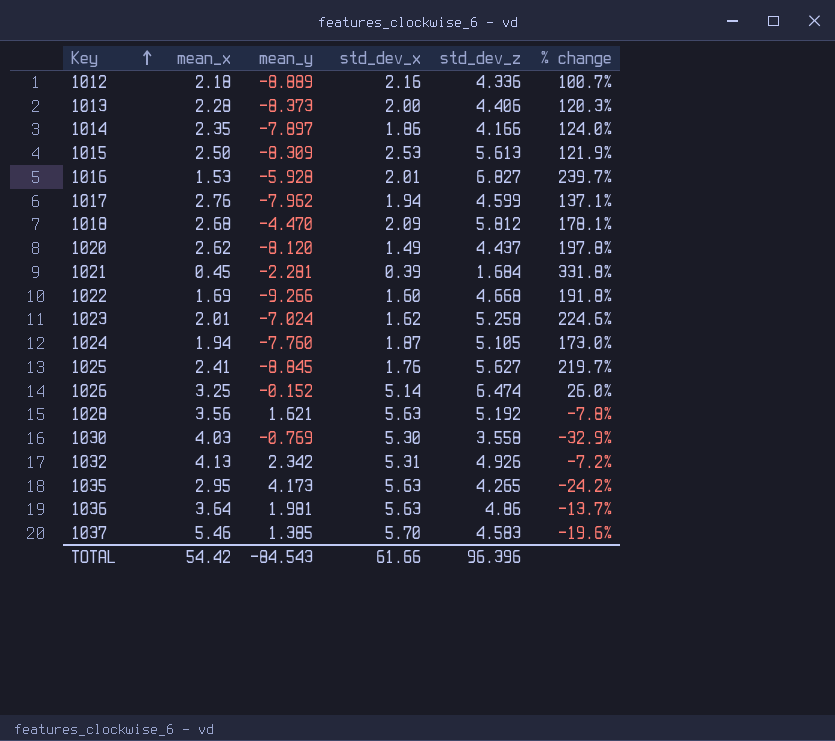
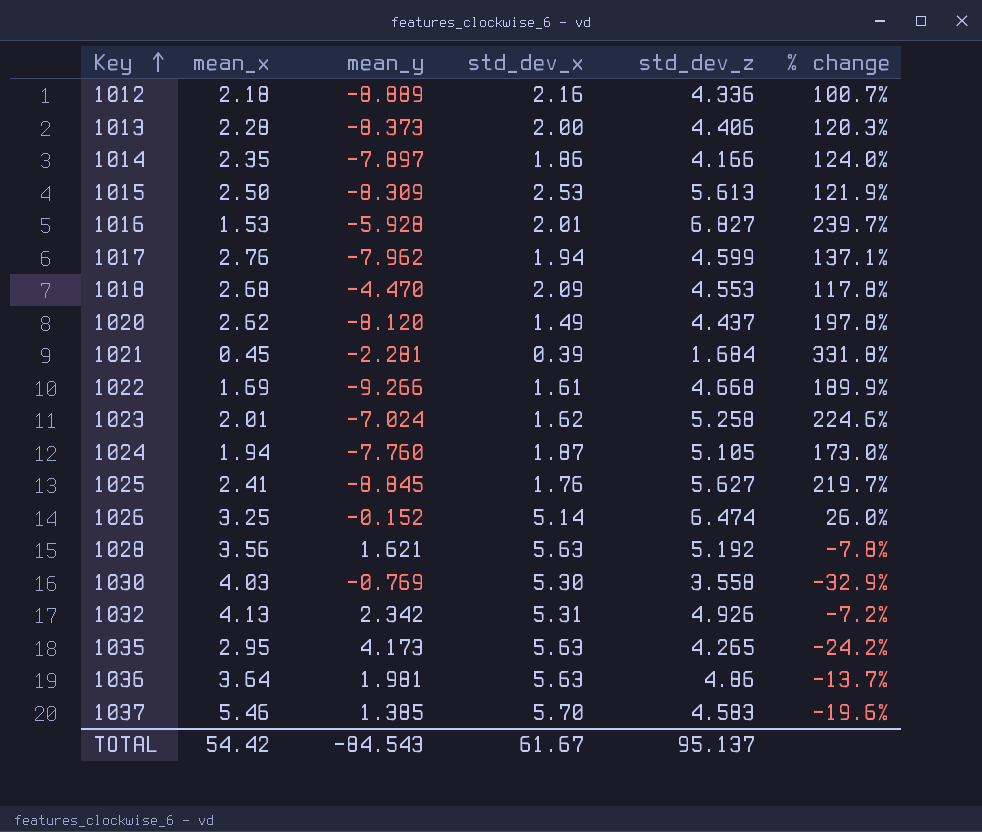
1018 | std_dev_z: 5.812 -> 4.553
1018 | % change: 178.1% -> 117.8%
1022 | std_dev_x: 1.60 -> 1.61
1022 | % change: 191.8% -> 189.9%
TOTAL | std_dev_x: 61.66 -> 61.67
TOTAL | std_dev_z: 96.396 -> 95.137

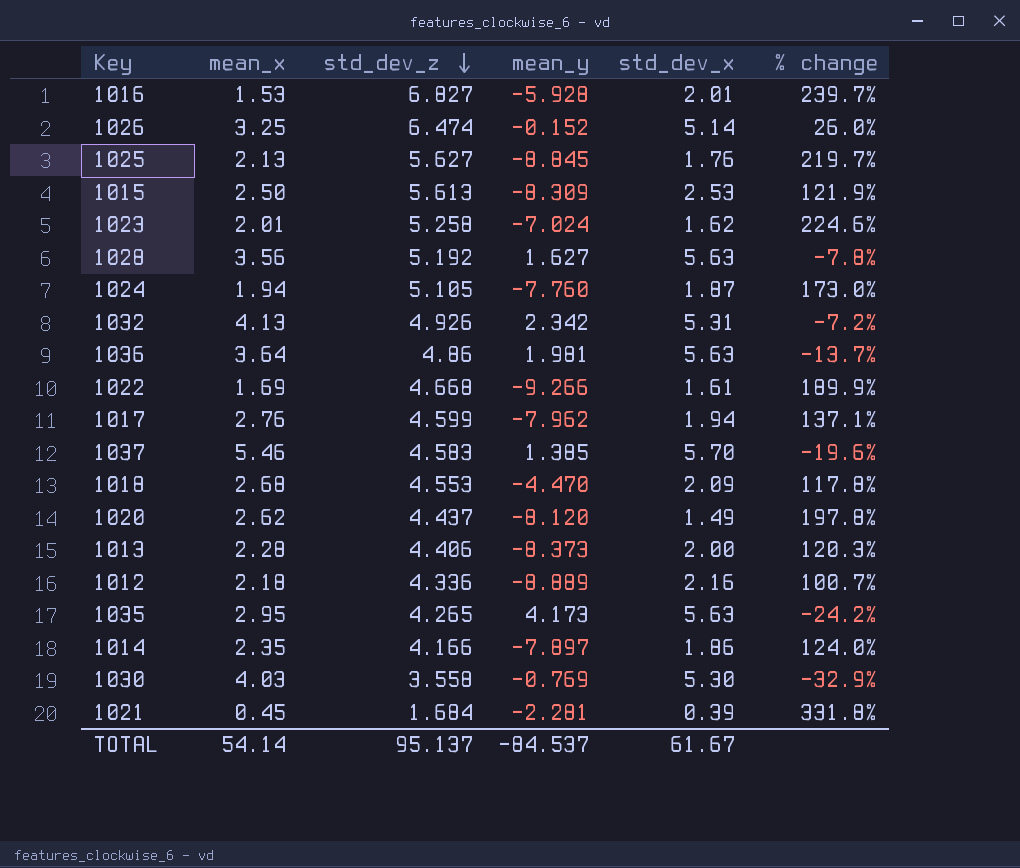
row order: Key ascending -> std_dev_z descending
column std_dev_z | position: 5 -> 3
1025 | mean_x: 2.41 -> 2.13
1028 | mean_y: 1.621 -> 1.627
TOTAL | mean_x: 54.42 -> 54.14
TOTAL | mean_y: -84.543 -> -84.537

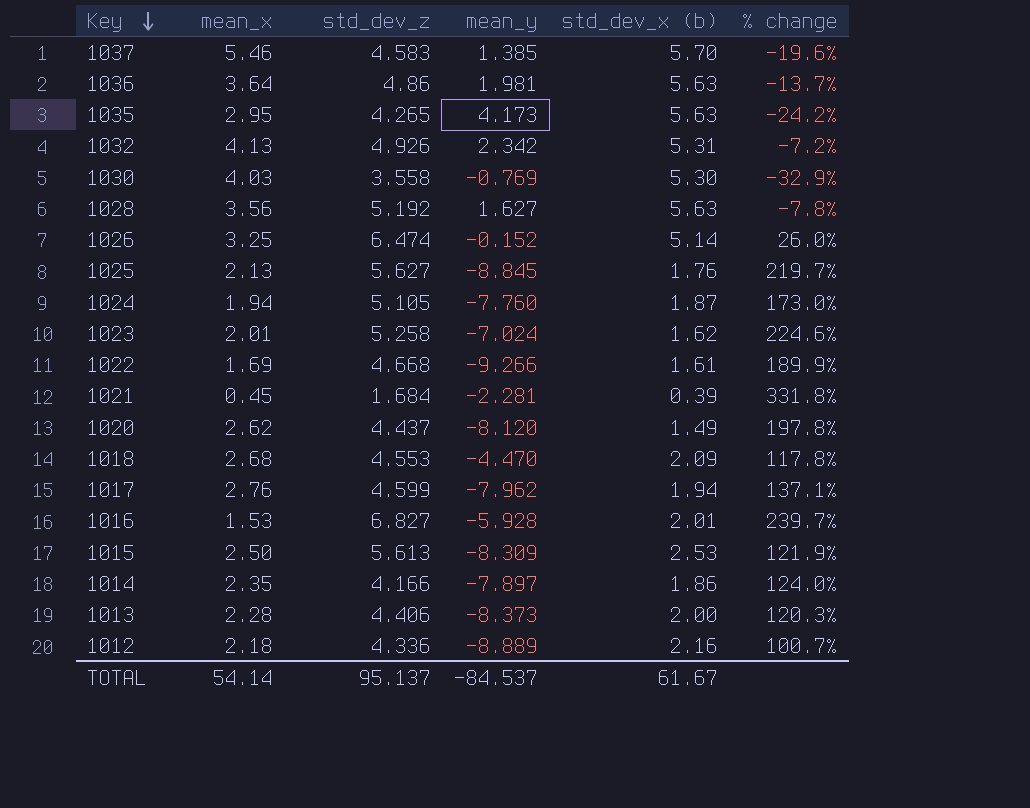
row order: std_dev_z descending -> Key descending
column name: std_dev_x -> std_dev_x (b)

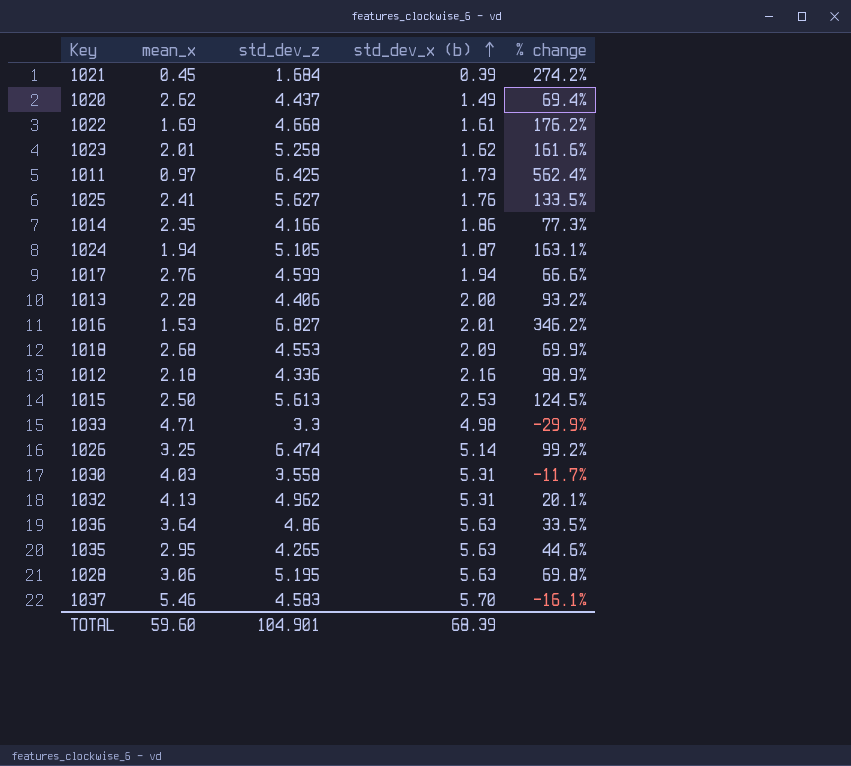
row order: Key descending -> std_dev_x (b) ascending
column mean_y | position: 4 -> none
column % change | formula: ([std_dev_z] - [std_dev_x (b)]) / [std_dev_x (b)] -> ([std_dev_z] - [mean_x]) / [mean_x]
row 1011: none -> 0.97 | 6.425 | 1.73 | 562.4%
1025 | mean_x: 2.13 -> 2.41
row 1033: none -> 4.71 | 3.3 | 4.98 | -29.9%
1030 | std_dev_x (b): 5.30 -> 5.31
1032 | std_dev_z: 4.926 -> 4.962
1028 | mean_x: 3.56 -> 3.06
1028 | std_dev_z: 5.192 -> 5.195
TOTAL | mean_x: 54.14 -> 59.60
TOTAL | std_dev_z: 95.137 -> 104.901
TOTAL | std_dev_x (b): 61.67 -> 68.39

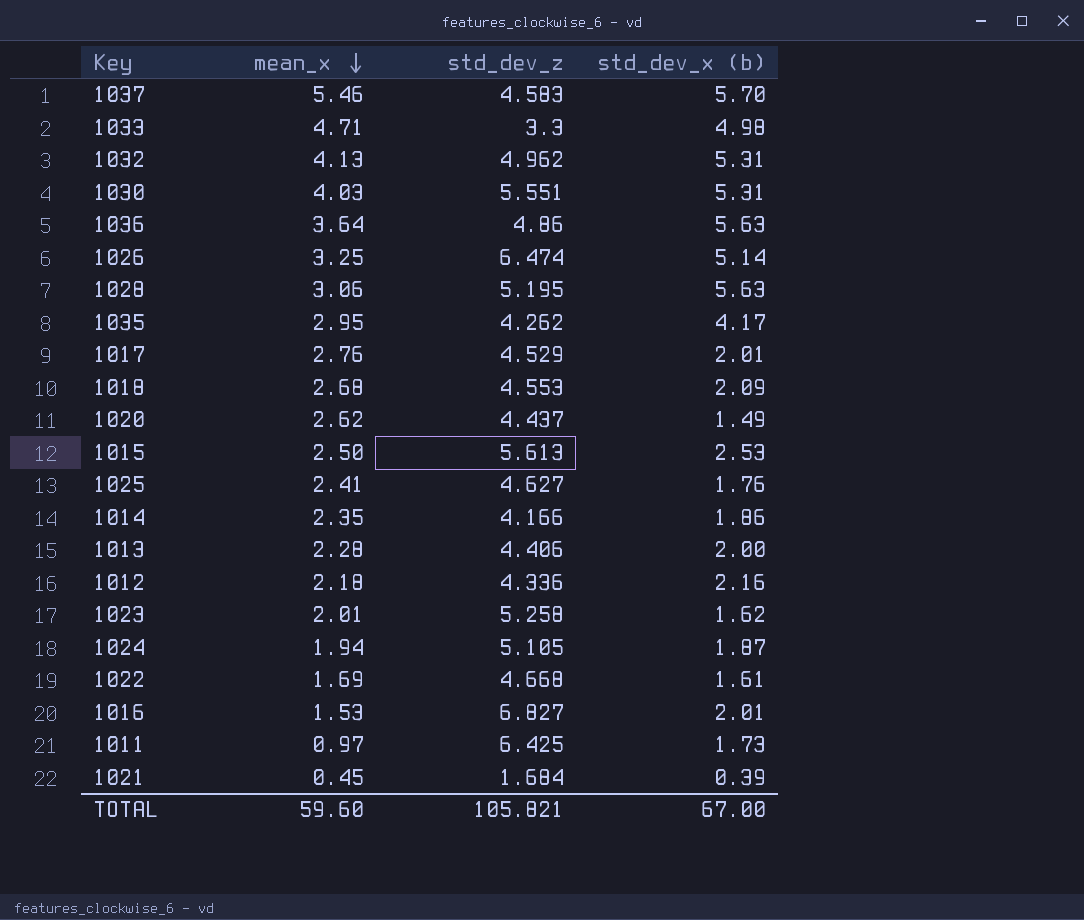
row order: std_dev_x (b) ascending -> mean_x descending
column % change | formula: ([std_dev_z] - [mean_x]) / [mean_x] -> none
1030 | std_dev_z: 3.558 -> 5.551
1035 | std_dev_z: 4.265 -> 4.262
1035 | std_dev_x (b): 5.63 -> 4.17
1017 | std_dev_z: 4.599 -> 4.529
1017 | std_dev_x (b): 1.94 -> 2.01
1025 | std_dev_z: 5.627 -> 4.627
TOTAL | std_dev_z: 104.901 -> 105.821
TOTAL | std_dev_x (b): 68.39 -> 67.00

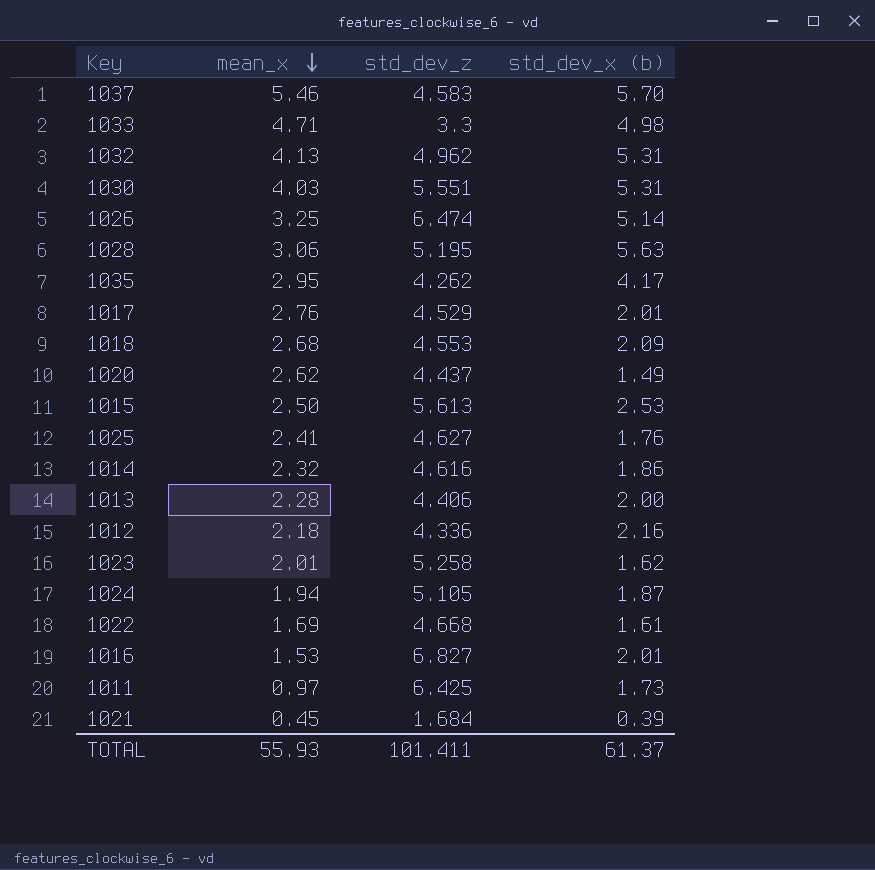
row 1036: 3.64 | 4.86 | 5.63 -> none
1014 | mean_x: 2.35 -> 2.32
1014 | std_dev_z: 4.166 -> 4.616
TOTAL | mean_x: 59.60 -> 55.93
TOTAL | std_dev_z: 105.821 -> 101.411
TOTAL | std_dev_x (b): 67.00 -> 61.37

